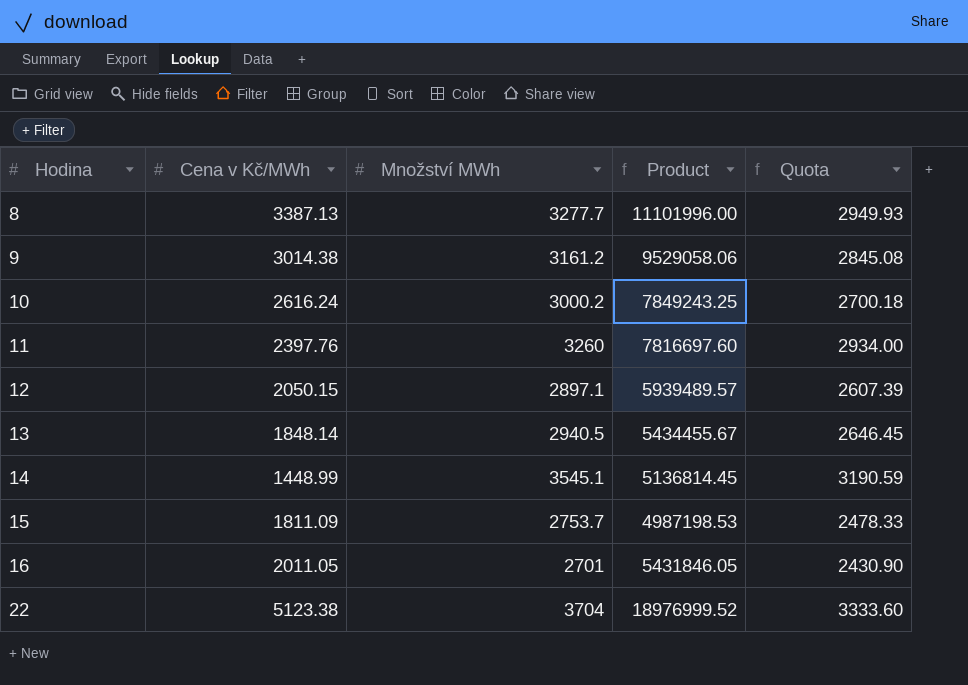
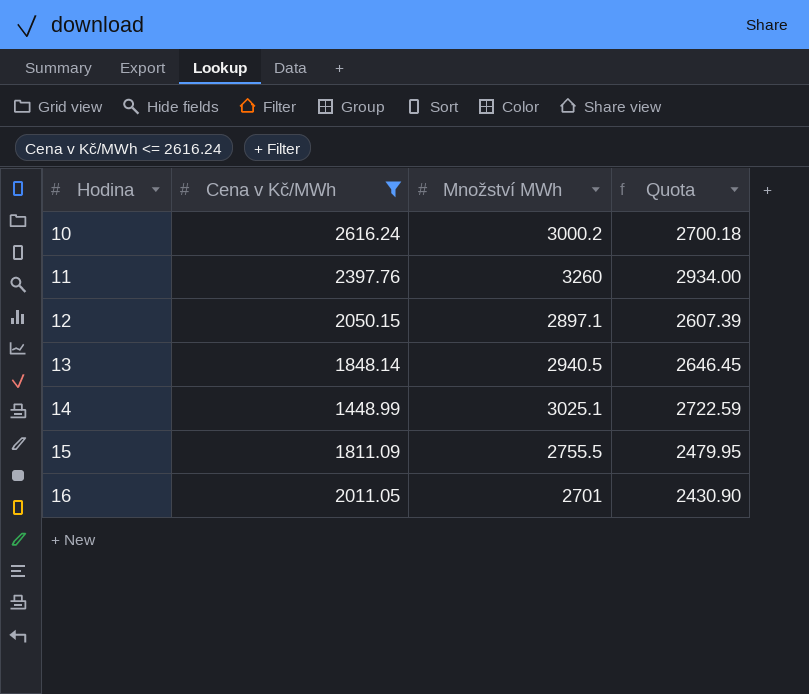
filter: none -> Cena v Kč/MWh <= 2616.24
column Product | formula: [Cena v Kč/MWh] * [Množství MWh] -> none
14 | Množství MWh: 3545.1 -> 3025.1
14 | Quota: 3190.59 -> 2722.59
15 | Množství MWh: 2753.7 -> 2755.5
15 | Quota: 2478.33 -> 2479.95

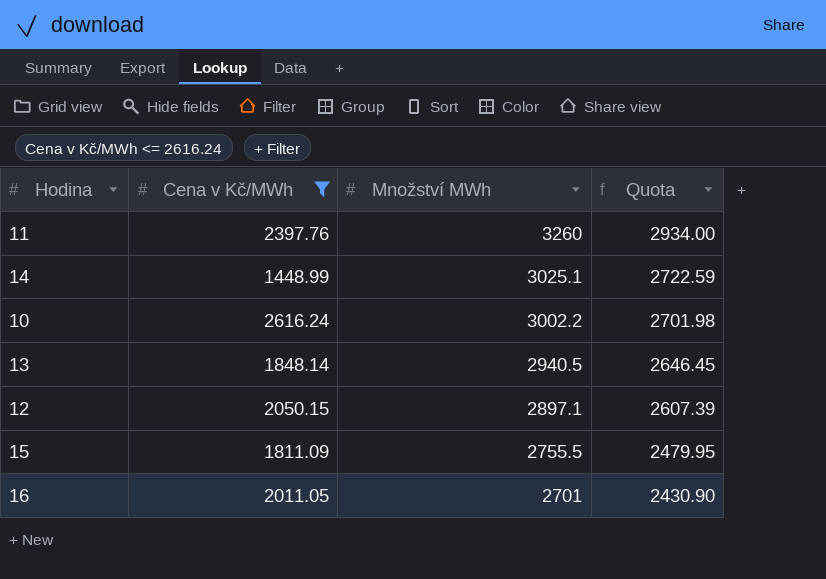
row order: Hodina ascending -> Množství MWh descending
10 | Množství MWh: 3000.2 -> 3002.2
10 | Quota: 2700.18 -> 2701.98

